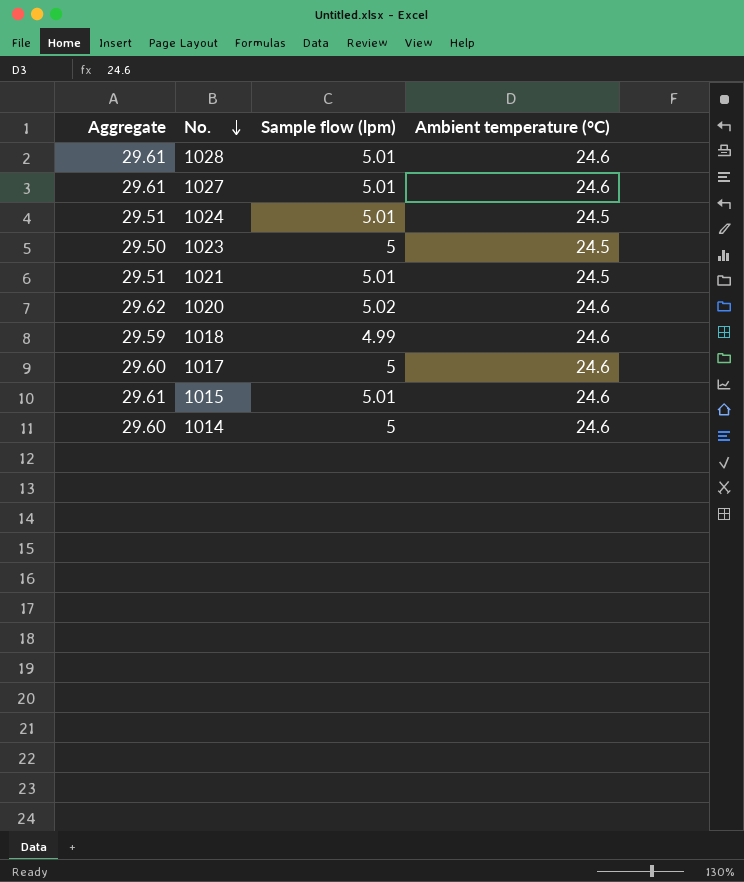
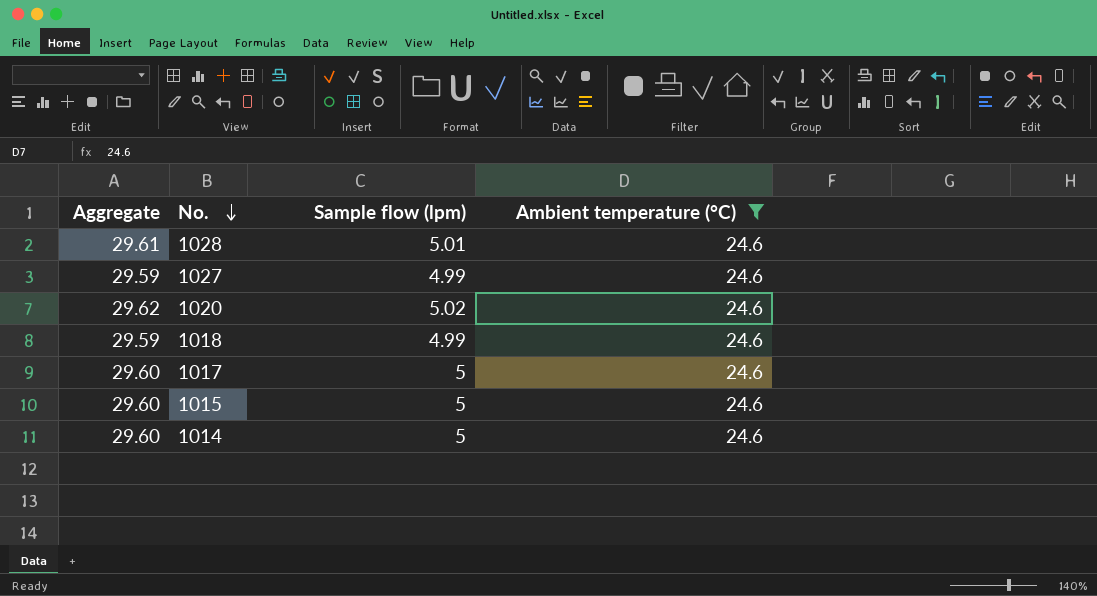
filter: none -> Ambient temperature (°C) = 24.6
1027 | Aggregate: 29.61 -> 29.59
1027 | Sample flow (lpm): 5.01 -> 4.99
1015 | Aggregate: 29.61 -> 29.60
1015 | Sample flow (lpm): 5.01 -> 5

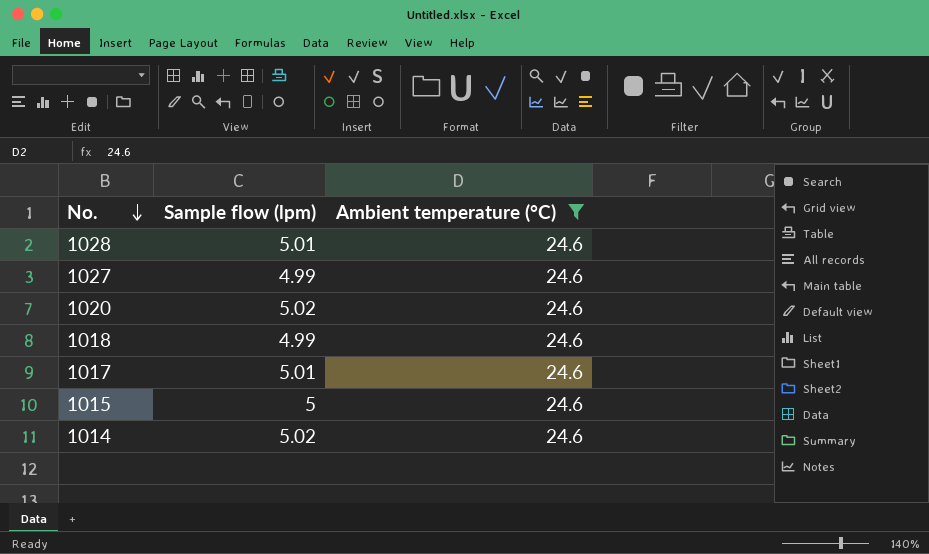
column Aggregate | formula: [Sample flow (lpm)] + [Ambient temperature (°C)] -> none
1017 | Sample flow (lpm): 5 -> 5.01
1014 | Sample flow (lpm): 5 -> 5.02

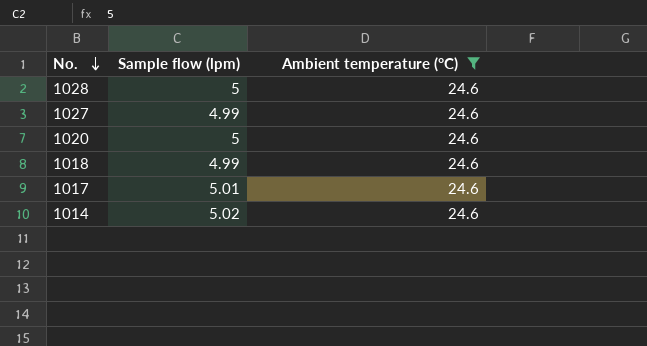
row 1015: 5 | 24.6 -> none
1028 | Sample flow (lpm): 5.01 -> 5
1020 | Sample flow (lpm): 5.02 -> 5

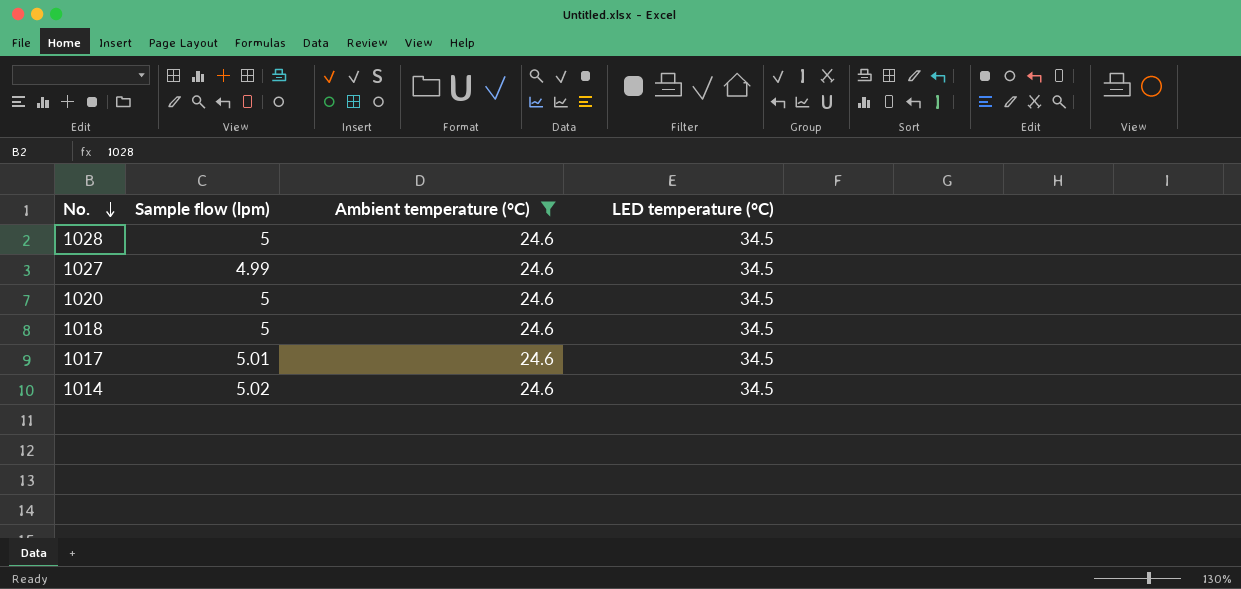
column LED temperature (°C) | position: none -> 4
1018 | Sample flow (lpm): 4.99 -> 5

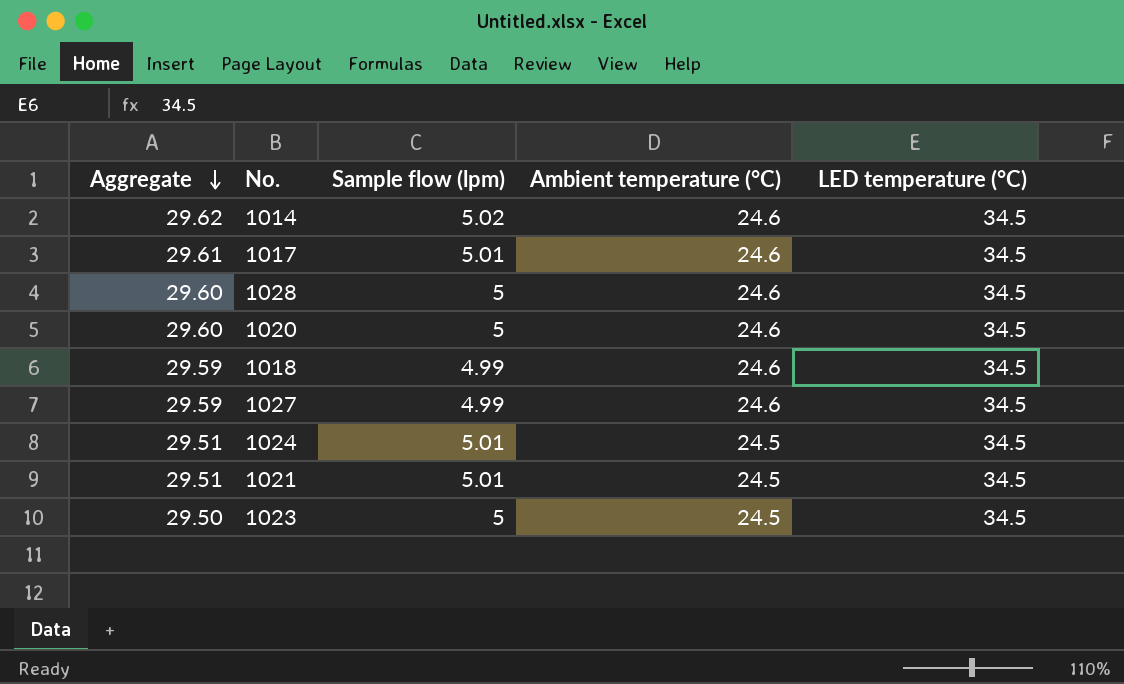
filter: Ambient temperature (°C) = 24.6 -> none
row order: No. descending -> Aggregate descending
column Aggregate | formula: none -> [Sample flow (lpm)] + [Ambient temperature (°C)]
1018 | Sample flow (lpm): 5 -> 4.99

